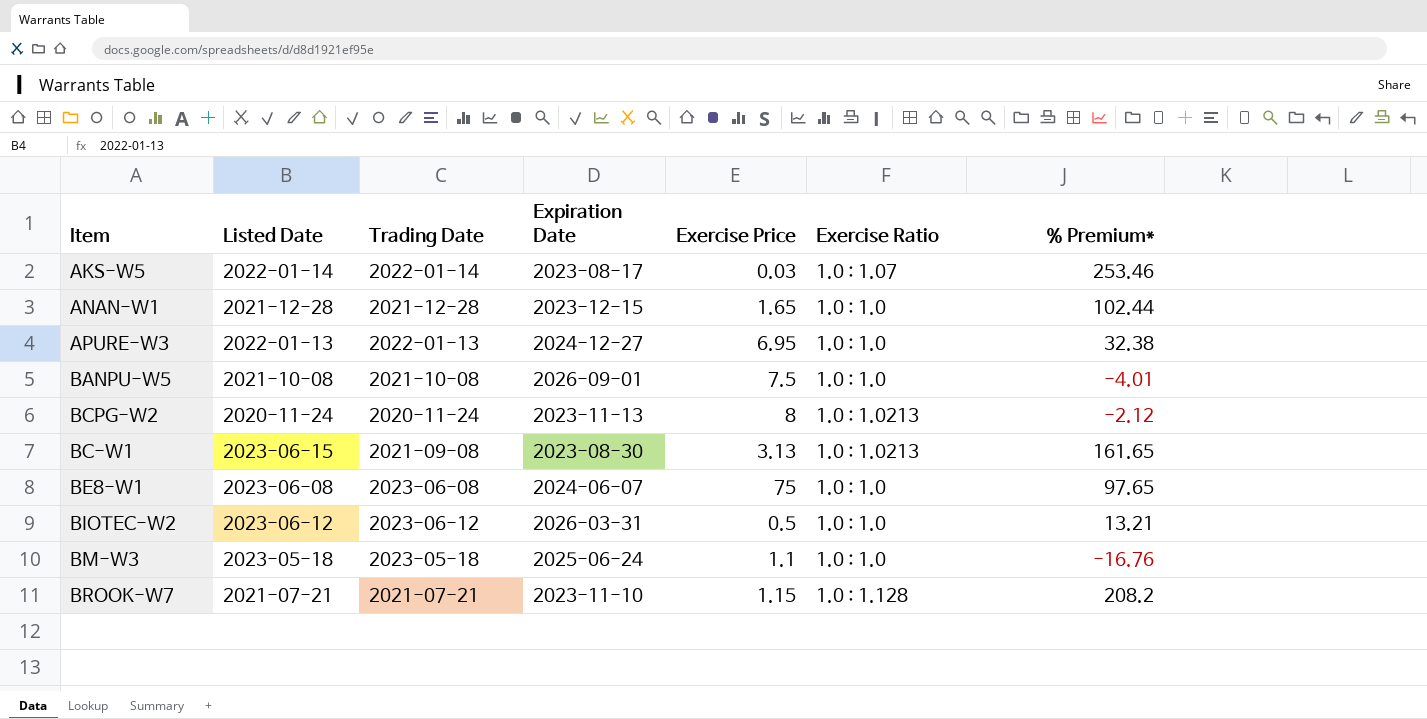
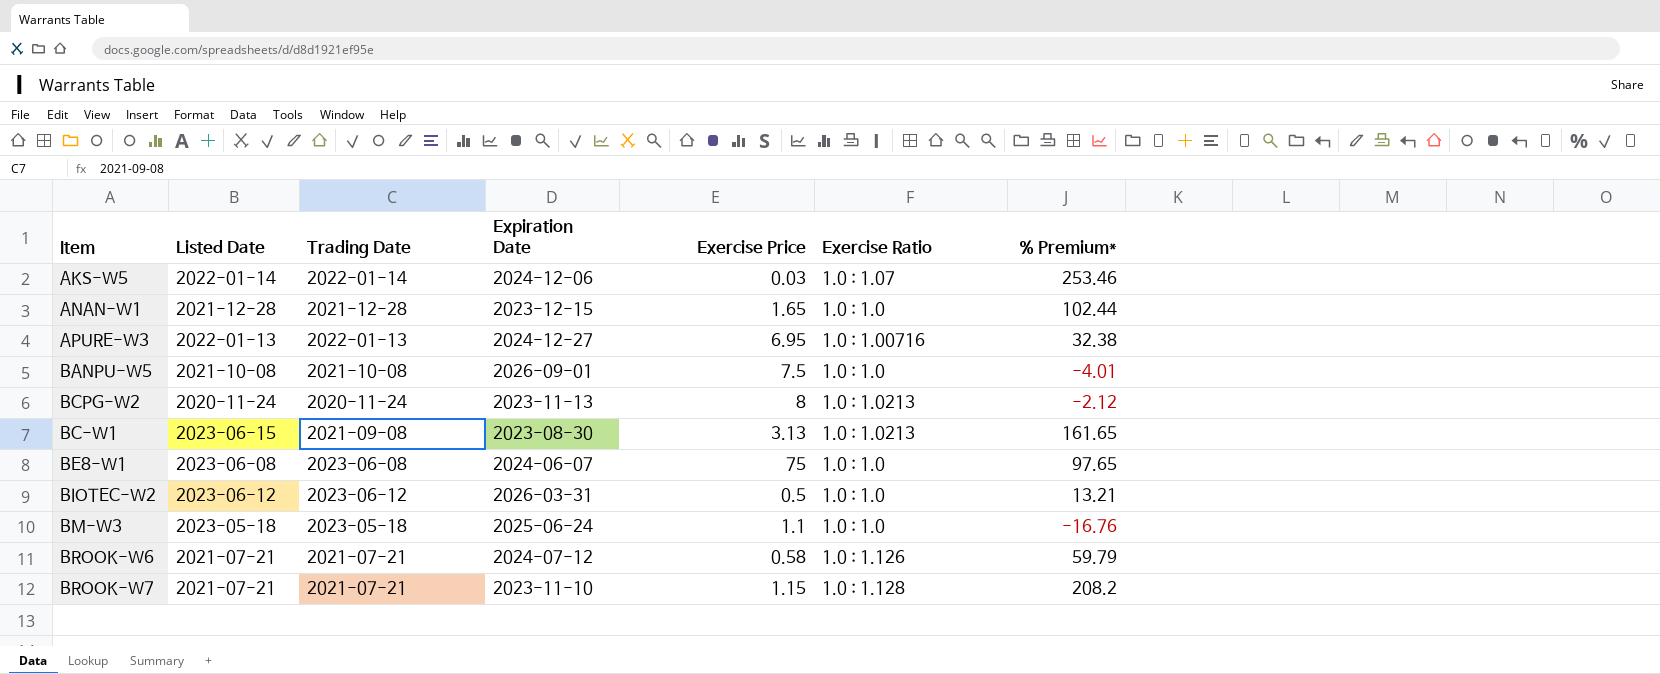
AKS-W5 | Expiration Date: 2023-08-17 -> 2024-12-06
APURE-W3 | Exercise Ratio: 1.0 : 1.0 -> 1.0 : 1.00716
row BROOK-W6: none -> 2021-07-21 | 2021-07-21 | 2024-07-12 | 0.58 | 1.0 : 1.126 | 59.79

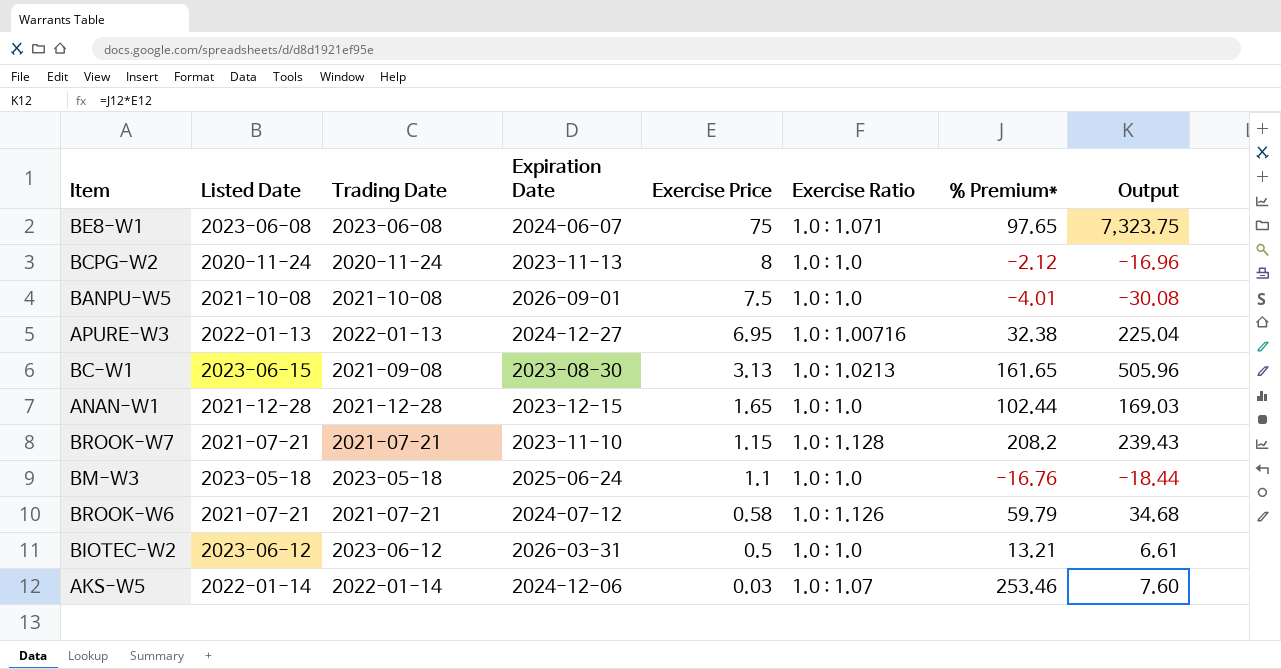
row order: none -> Exercise Price descending
column Output | formula: none -> [Exercise Price] * [% Premium*]
BE8-W1 | Exercise Ratio: 1.0 : 1.0 -> 1.0 : 1.071
BCPG-W2 | Exercise Ratio: 1.0 : 1.0213 -> 1.0 : 1.0

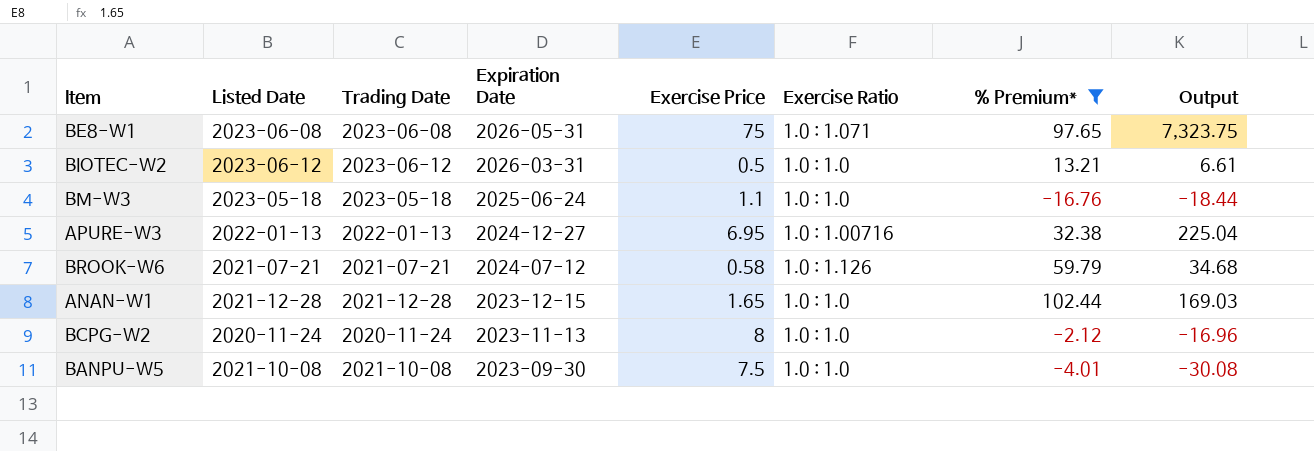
filter: none -> % Premium* <= 102.44
row order: Exercise Price descending -> Expiration Date descending
BE8-W1 | Expiration Date: 2024-06-07 -> 2026-05-31
BANPU-W5 | Expiration Date: 2026-09-01 -> 2023-09-30

